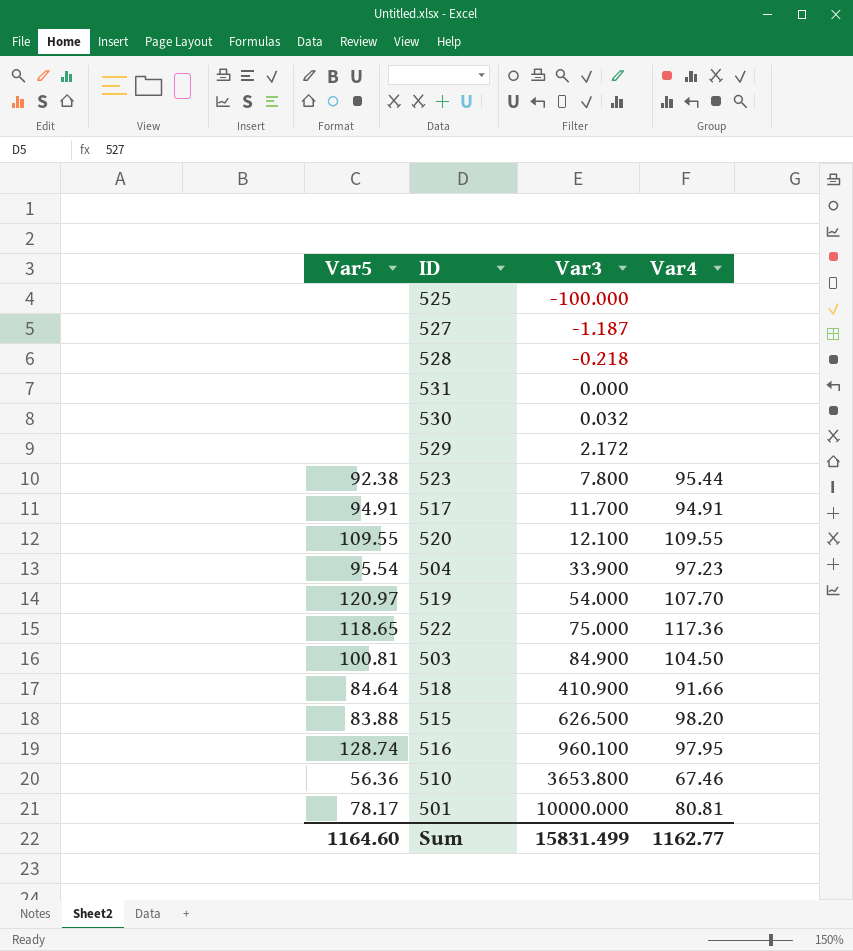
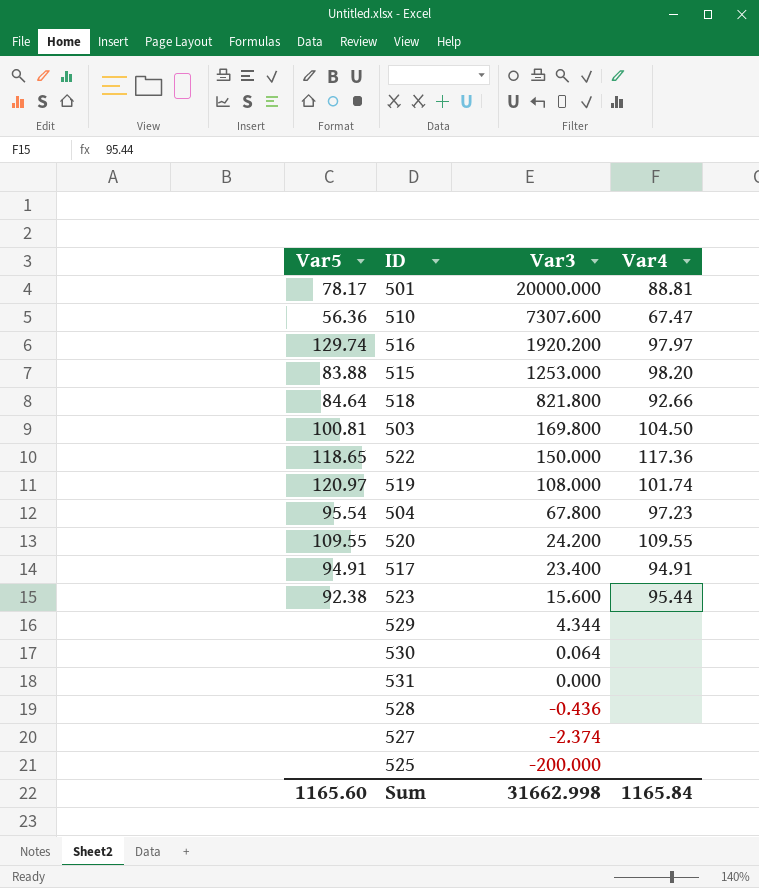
row order: Var3 ascending -> Var3 descending
501 | Var3: 10000.000 -> 20000.000
501 | Var4: 80.81 -> 88.81
510 | Var3: 3653.800 -> 7307.600
510 | Var4: 67.46 -> 67.47
516 | Var5: 128.74 -> 129.74
516 | Var3: 960.100 -> 1920.200
516 | Var4: 97.95 -> 97.97
515 | Var3: 626.500 -> 1253.000
518 | Var3: 410.900 -> 821.800
518 | Var4: 91.66 -> 92.66
503 | Var3: 84.900 -> 169.800
522 | Var3: 75.000 -> 150.000
519 | Var3: 54.000 -> 108.000
519 | Var4: 107.70 -> 101.74
504 | Var3: 33.900 -> 67.800
520 | Var3: 12.100 -> 24.200
517 | Var3: 11.700 -> 23.400
523 | Var3: 7.800 -> 15.600
529 | Var3: 2.172 -> 4.344
530 | Var3: 0.032 -> 0.064
528 | Var3: -0.218 -> -0.436
527 | Var3: -1.187 -> -2.374
525 | Var3: -100.000 -> -200.000
Sum | Var5: 1164.60 -> 1165.60
Sum | Var3: 15831.499 -> 31662.998
Sum | Var4: 1162.77 -> 1165.84

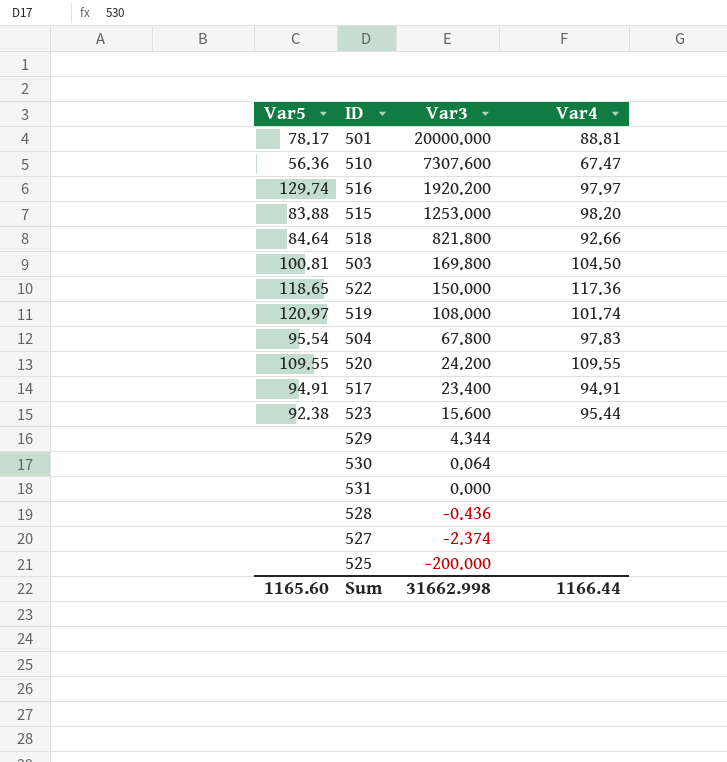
504 | Var4: 97.23 -> 97.83
Sum | Var4: 1165.84 -> 1166.44

